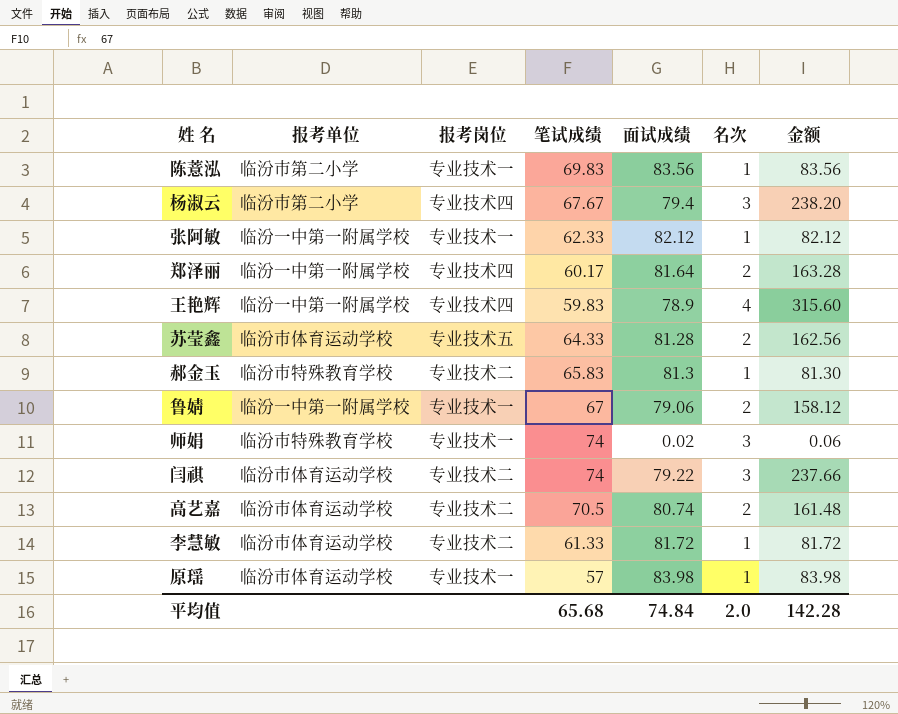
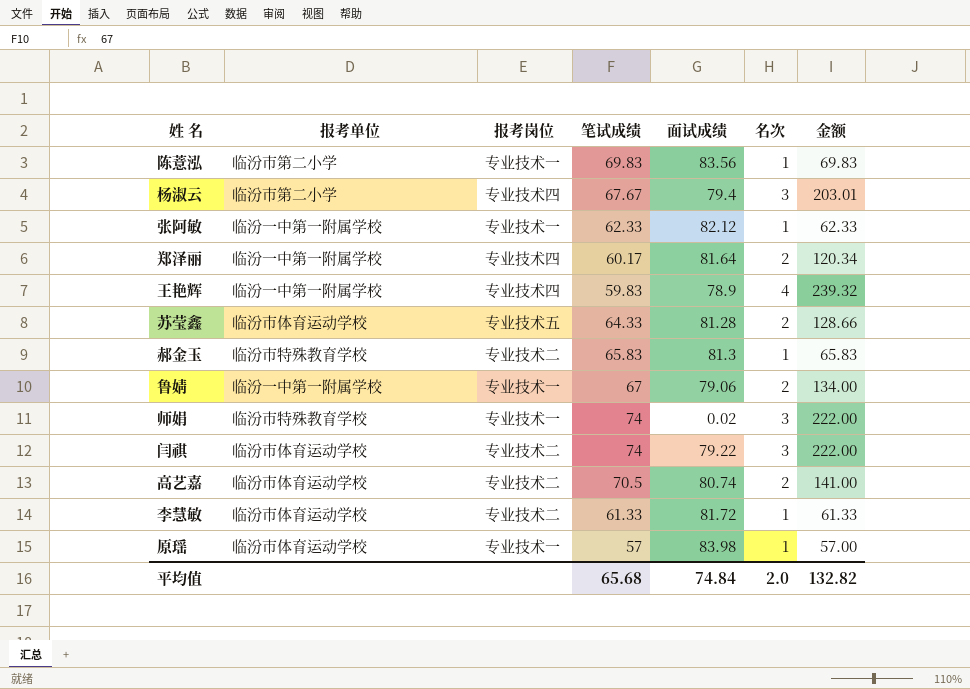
column 金额 | formula: [面试成绩] * [名次] -> [笔试成绩] * [名次]
平均值 | 金额: 142.28 -> 132.82

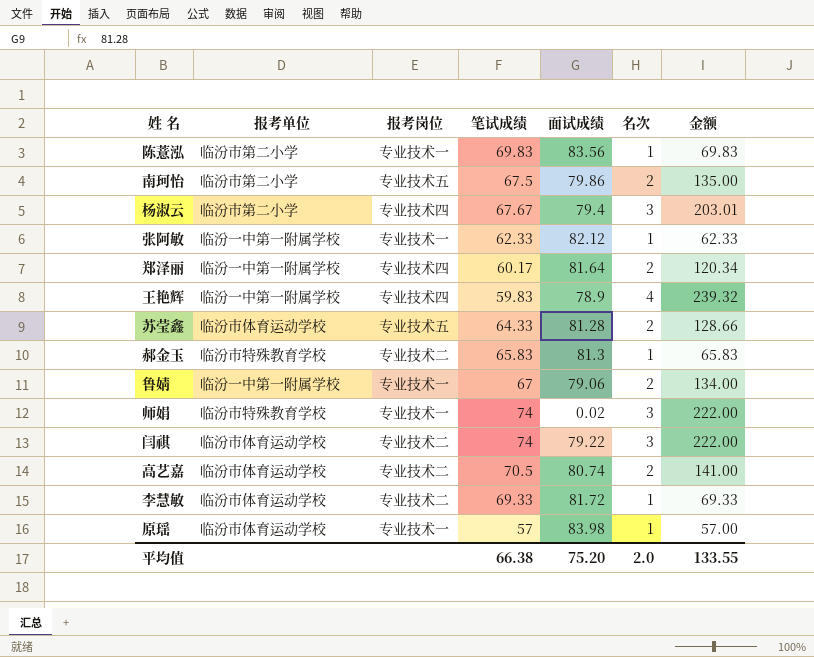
row 南珂怡: none -> 临汾市第二小学 | 专业技术五 | 67.5 | 79.86 | 2 | 135.00
李慧敏 | 笔试成绩: 61.33 -> 69.33
李慧敏 | 金额: 61.33 -> 69.33
平均值 | 笔试成绩: 65.68 -> 66.38
平均值 | 面试成绩: 74.84 -> 75.20
平均值 | 金额: 132.82 -> 133.55

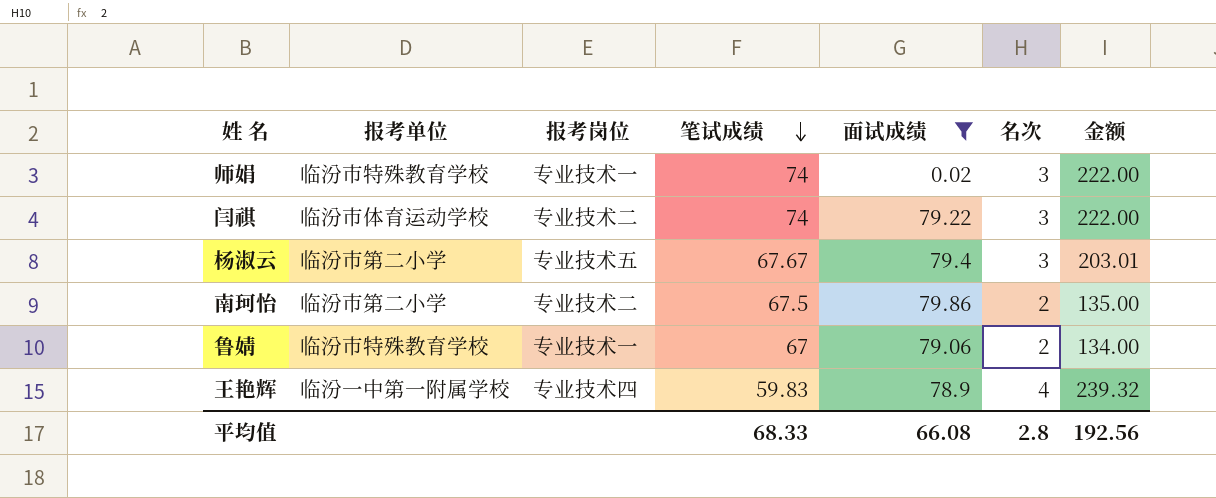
filter: none -> 面试成绩 <= 79.86
row order: none -> 笔试成绩 descending
杨淑云 | 报考岗位: 专业技术四 -> 专业技术五
南珂怡 | 报考岗位: 专业技术五 -> 专业技术二
鲁婧 | 报考单位: 临汾一中第一附属学校 -> 临汾市特殊教育学校
平均值 | 笔试成绩: 66.38 -> 68.33
平均值 | 面试成绩: 75.20 -> 66.08
平均值 | 名次: 2.0 -> 2.8
平均值 | 金额: 133.55 -> 192.56

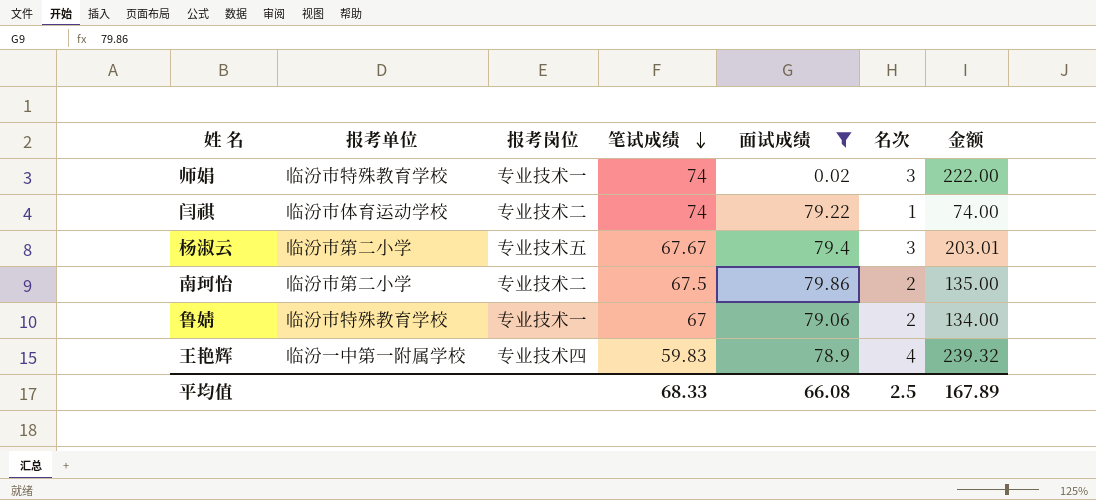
闫祺 | 名次: 3 -> 1
闫祺 | 金额: 222.00 -> 74.00
平均值 | 名次: 2.8 -> 2.5
平均值 | 金额: 192.56 -> 167.89

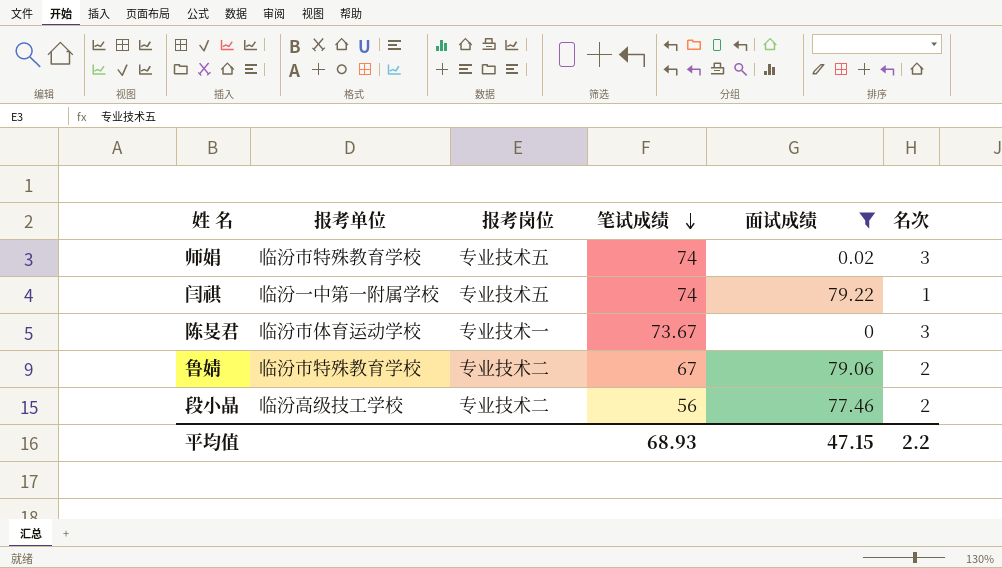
column 金额 | formula: [笔试成绩] * [名次] -> none
row 杨淑云: 临汾市第二小学 | 专业技术五 | 67.67 | 79.4 | 3 | 203.01 -> none
row 南珂怡: 临汾市第二小学 | 专业技术二 | 67.5 | 79.86 | 2 | 135.00 -> none
row 王艳辉: 临汾一中第一附属学校 | 专业技术四 | 59.83 | 78.9 | 4 | 239.32 -> none
师娟 | 报考岗位: 专业技术一 -> 专业技术五
闫祺 | 报考单位: 临汾市体育运动学校 -> 临汾一中第一附属学校
闫祺 | 报考岗位: 专业技术二 -> 专业技术五
row 陈旻君: none -> 临汾市体育运动学校 | 专业技术一 | 73.67 | 0 | 3
鲁婧 | 报考岗位: 专业技术一 -> 专业技术二
row 段小晶: none -> 临汾高级技工学校 | 专业技术二 | 56 | 77.46 | 2
平均值 | 笔试成绩: 68.33 -> 68.93
平均值 | 面试成绩: 66.08 -> 47.15
平均值 | 名次: 2.5 -> 2.2

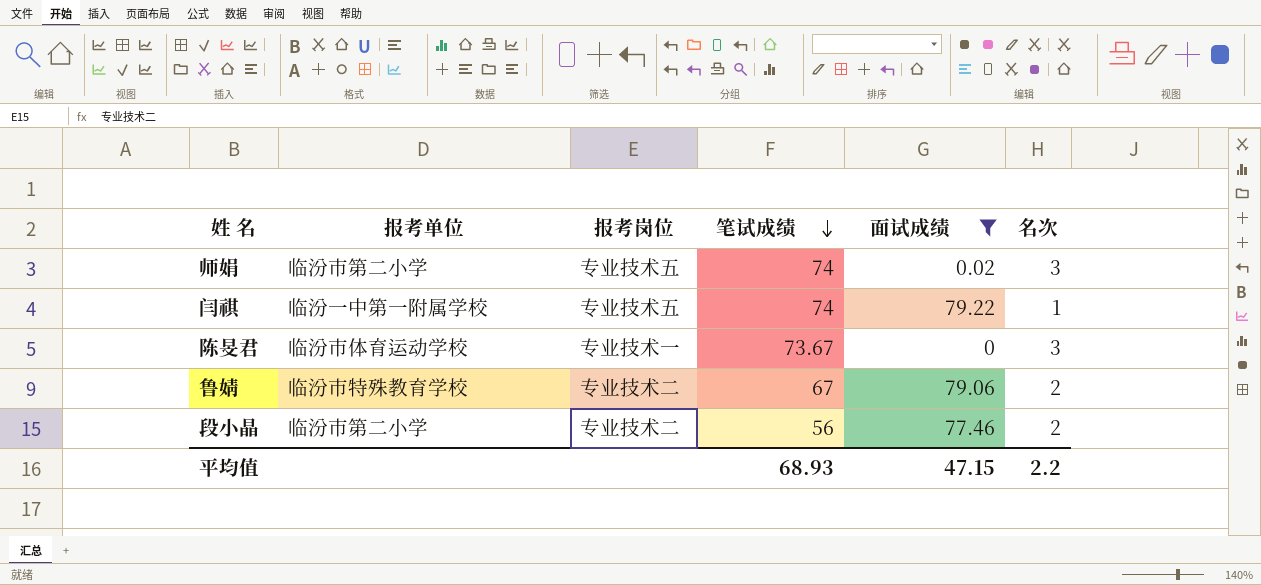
师娟 | 报考单位: 临汾市特殊教育学校 -> 临汾市第二小学
段小晶 | 报考单位: 临汾高级技工学校 -> 临汾市第二小学

